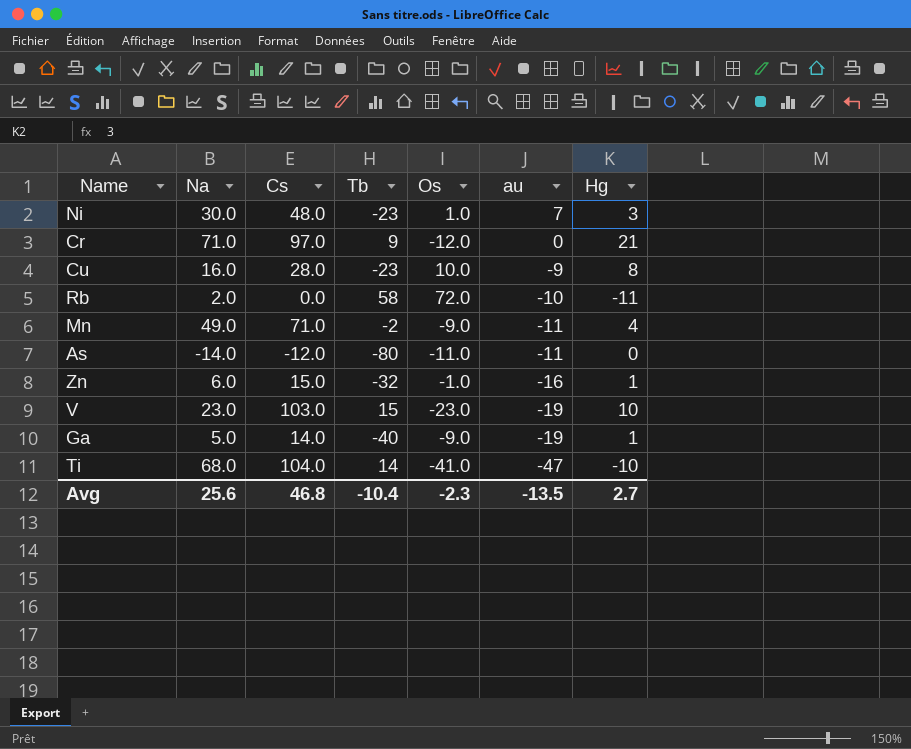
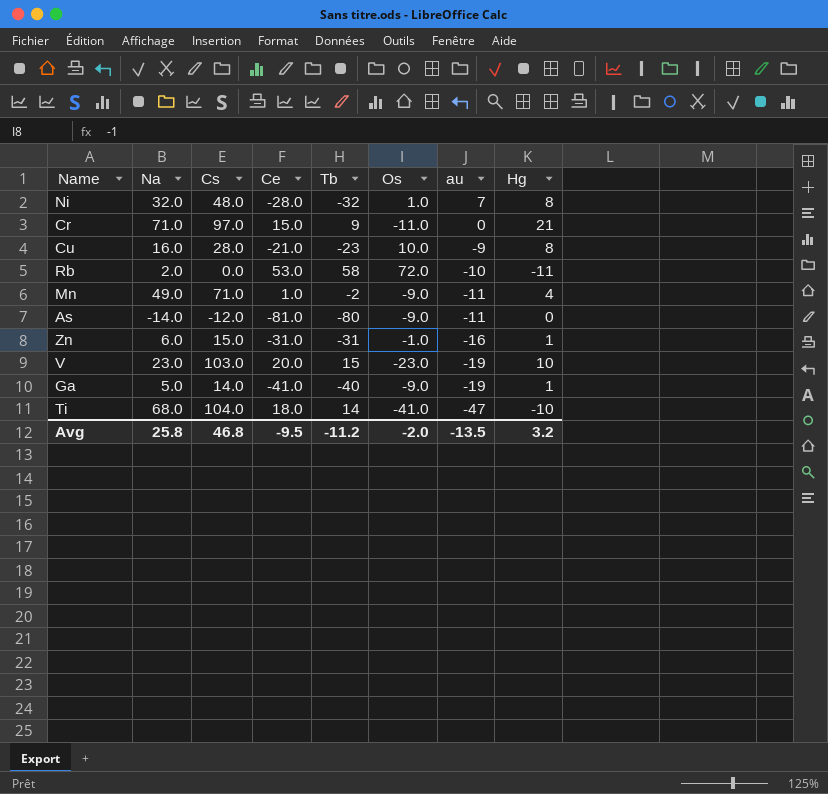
column Ce | position: none -> 4
Ni | Na: 30.0 -> 32.0
Ni | Tb: -23 -> -32
Ni | Hg: 3 -> 8
Cr | Os: -12.0 -> -11.0
As | Os: -11.0 -> -9.0
Zn | Tb: -32 -> -31
Avg | Na: 25.6 -> 25.8
Avg | Tb: -10.4 -> -11.2
Avg | Os: -2.3 -> -2.0
Avg | Hg: 2.7 -> 3.2

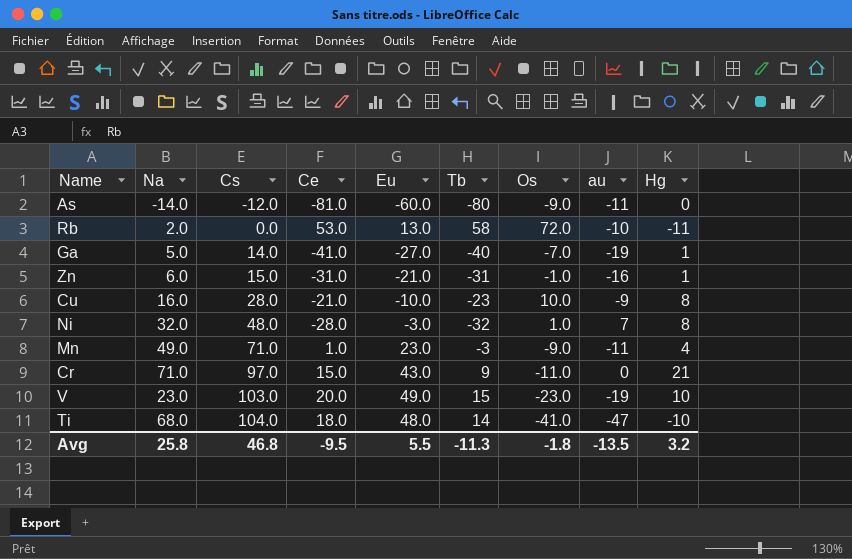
row order: au descending -> Cs ascending
column Eu | position: none -> 5
Ga | Os: -9.0 -> -7.0
Mn | Tb: -2 -> -3
Avg | Tb: -11.2 -> -11.3
Avg | Os: -2.0 -> -1.8

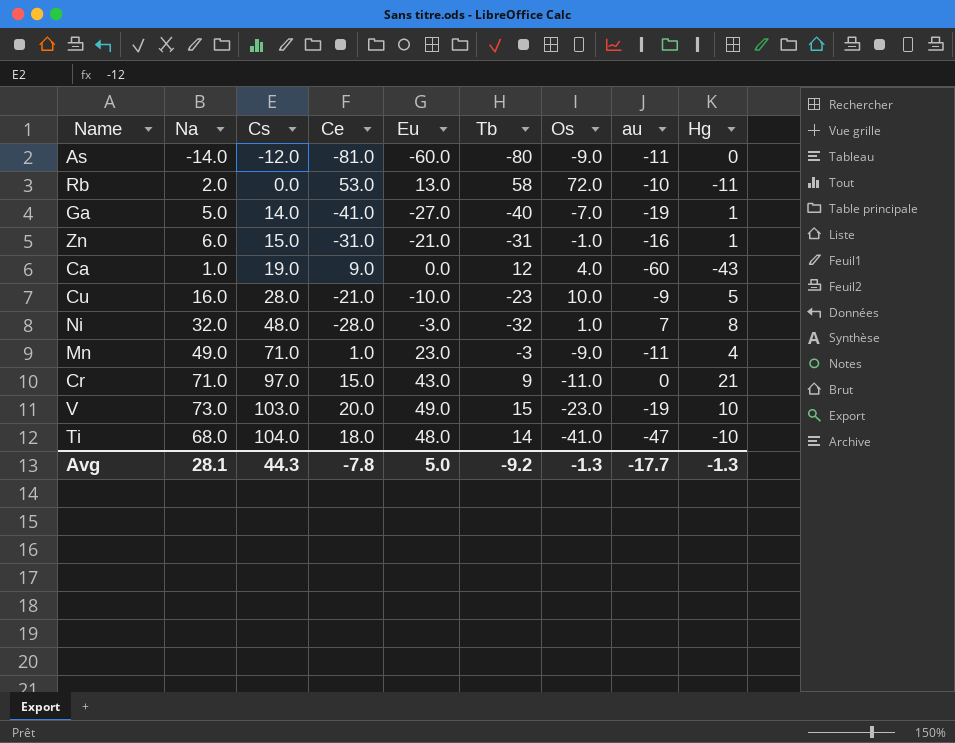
row Ca: none -> 1.0 | 19.0 | 9.0 | 0.0 | 12 | 4.0 | -60 | -43
Cu | Hg: 8 -> 5
V | Na: 23.0 -> 73.0
Avg | Na: 25.8 -> 28.1
Avg | Cs: 46.8 -> 44.3
Avg | Ce: -9.5 -> -7.8
Avg | Eu: 5.5 -> 5.0
Avg | Tb: -11.3 -> -9.2
Avg | Os: -1.8 -> -1.3
Avg | au: -13.5 -> -17.7
Avg | Hg: 3.2 -> -1.3

